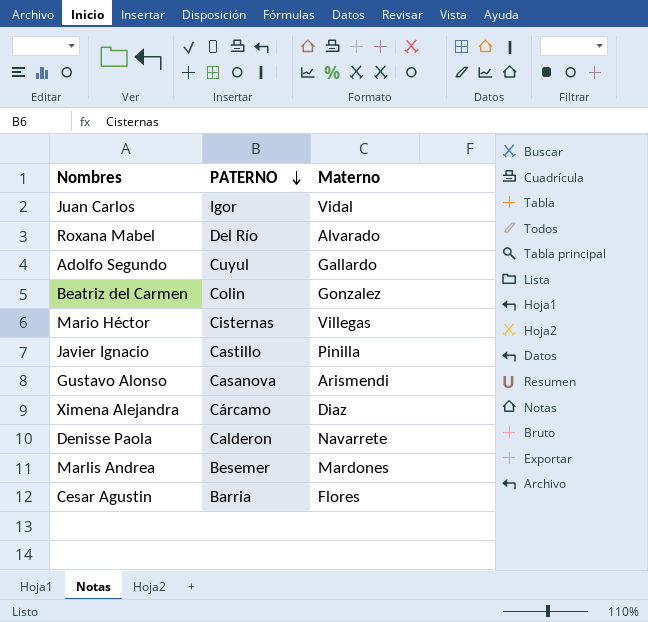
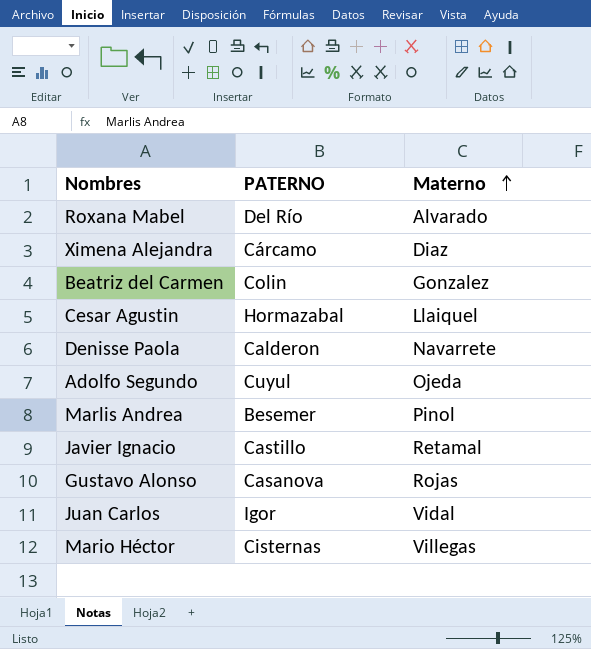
row order: PATERNO descending -> Materno ascending
Cesar Agustin | PATERNO: Barria -> Hormazabal
Cesar Agustin | Materno: Flores -> Llaiquel
Adolfo Segundo | Materno: Gallardo -> Ojeda
Marlis Andrea | Materno: Mardones -> Pinol
Javier Ignacio | Materno: Pinilla -> Retamal
Gustavo Alonso | Materno: Arismendi -> Rojas

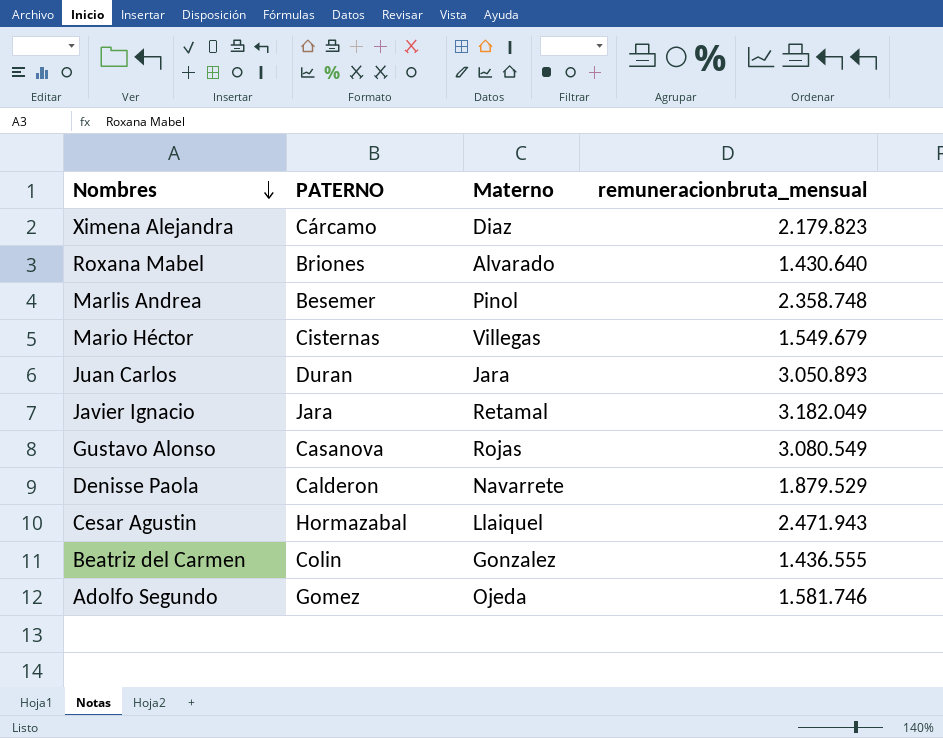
row order: Materno ascending -> Nombres descending
column remuneracionbruta_mensual | position: none -> 4
Roxana Mabel | PATERNO: Del Río -> Briones
Juan Carlos | PATERNO: Igor -> Duran
Juan Carlos | Materno: Vidal -> Jara
Javier Ignacio | PATERNO: Castillo -> Jara
Adolfo Segundo | PATERNO: Cuyul -> Gomez

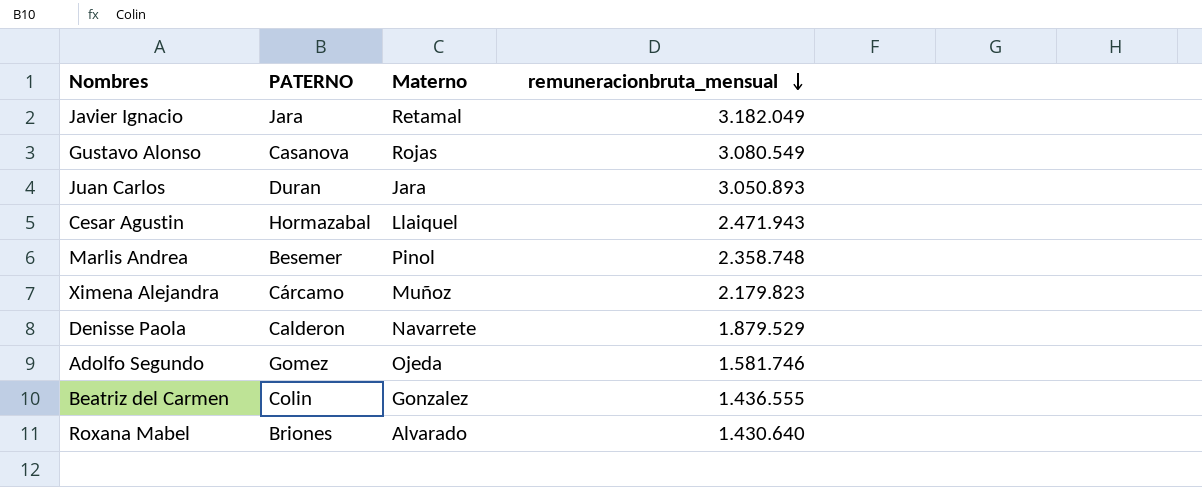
row order: Nombres descending -> remuneracionbruta_mensual descending
row Mario Héctor: Cisternas | Villegas | 1.549.679 -> none
Ximena Alejandra | Materno: Diaz -> Muñoz

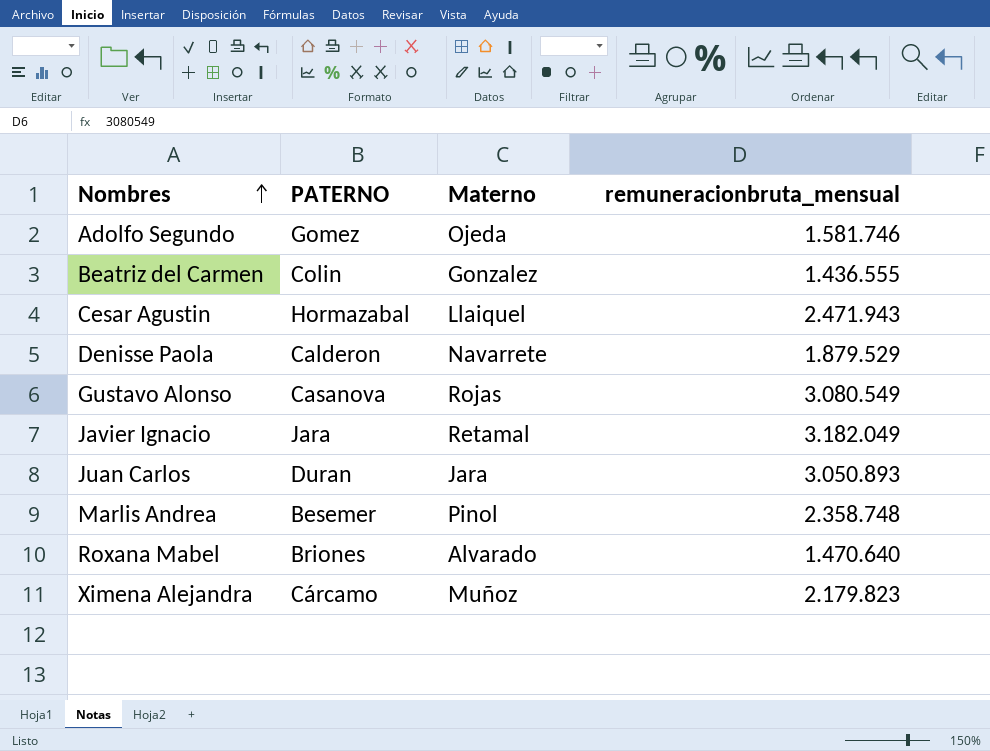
row order: remuneracionbruta_mensual descending -> Nombres ascending
Roxana Mabel | remuneracionbruta_mensual: 1.430.640 -> 1.470.640

